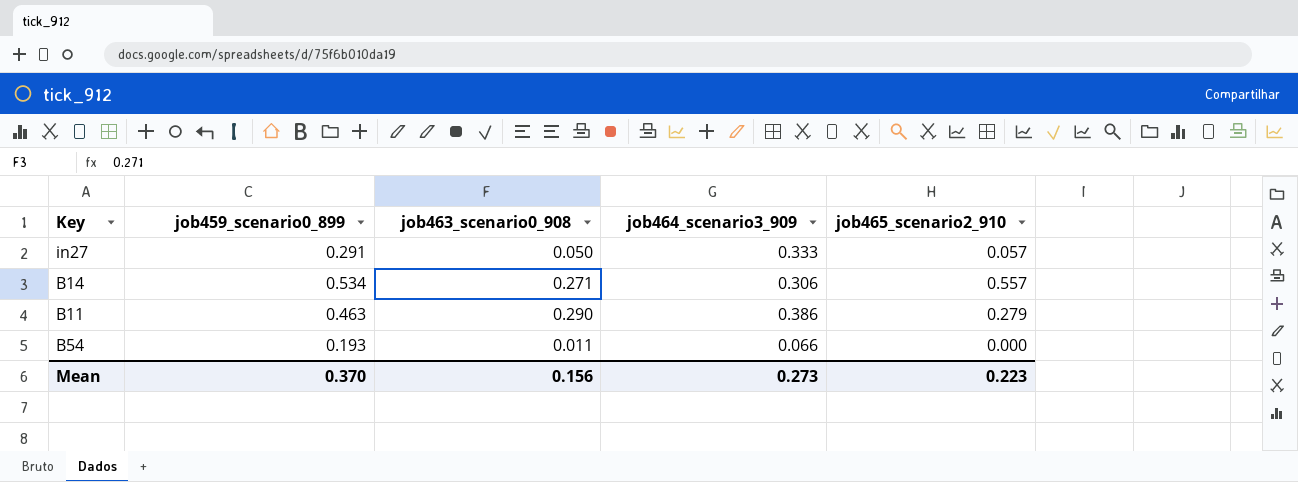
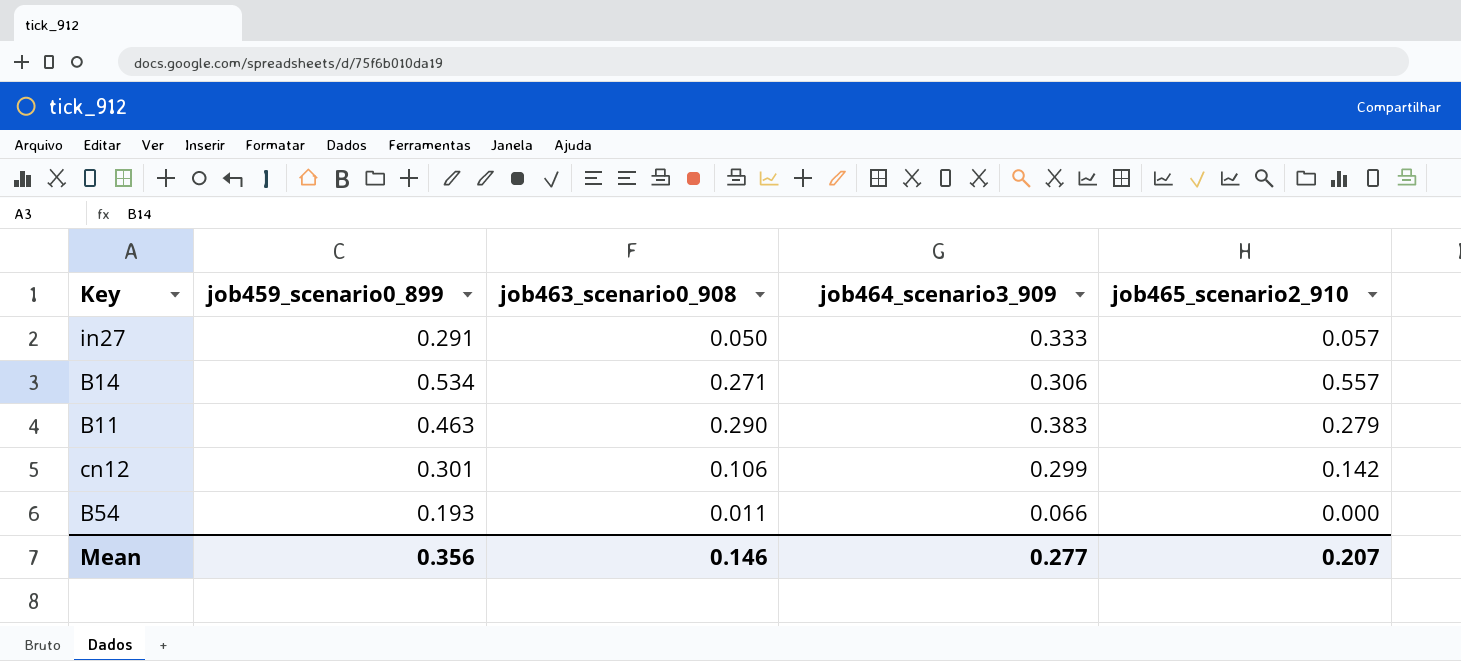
B11 | job464_scenario3_909: 0.386 -> 0.383
row cn12: none -> 0.301 | 0.106 | 0.299 | 0.142
Mean | job459_scenario0_899: 0.370 -> 0.356
Mean | job463_scenario0_908: 0.156 -> 0.146
Mean | job464_scenario3_909: 0.273 -> 0.277
Mean | job465_scenario2_910: 0.223 -> 0.207

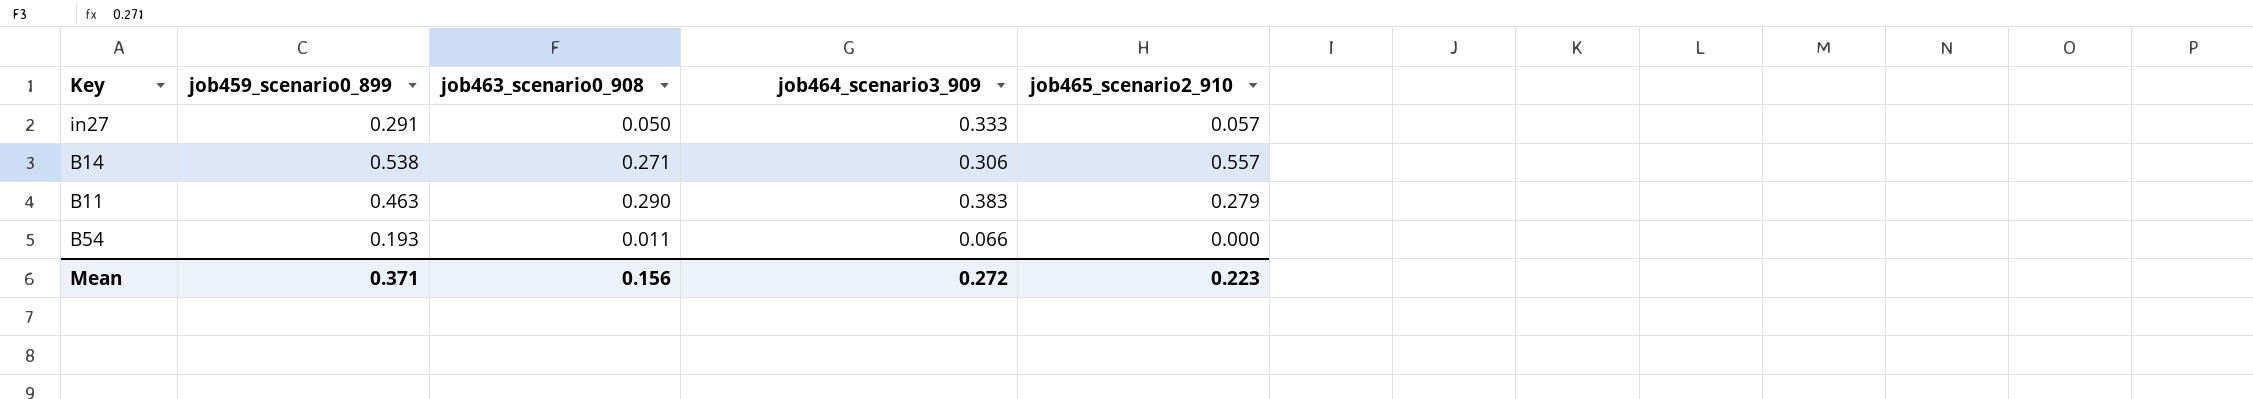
row cn12: 0.301 | 0.106 | 0.299 | 0.142 -> none
B14 | job459_scenario0_899: 0.534 -> 0.538
Mean | job459_scenario0_899: 0.356 -> 0.371
Mean | job463_scenario0_908: 0.146 -> 0.156
Mean | job464_scenario3_909: 0.277 -> 0.272
Mean | job465_scenario2_910: 0.207 -> 0.223

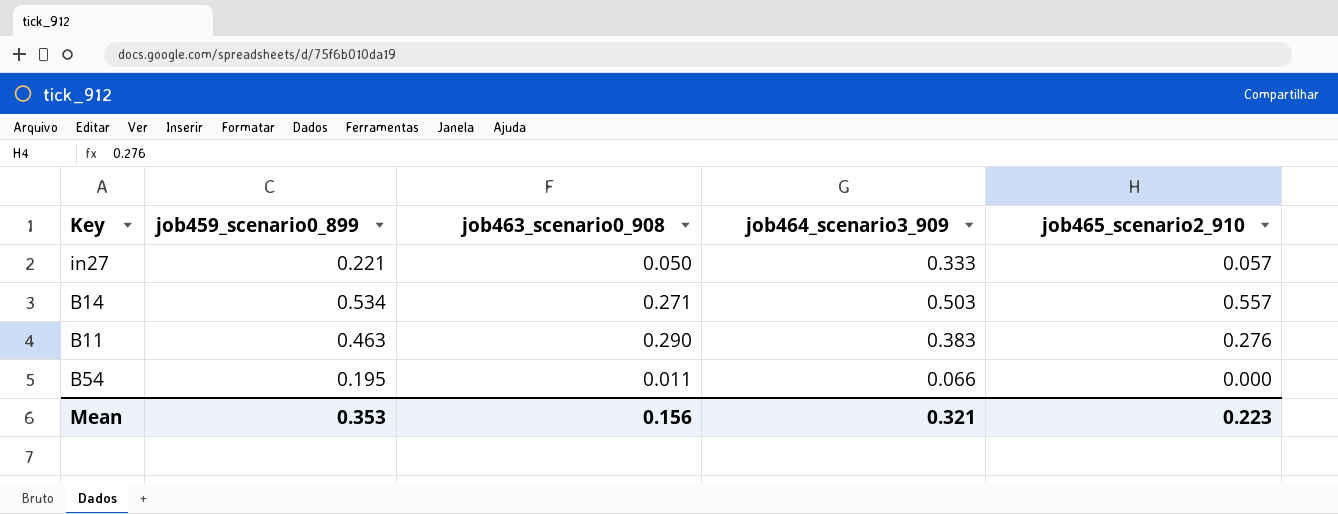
in27 | job459_scenario0_899: 0.291 -> 0.221
B14 | job459_scenario0_899: 0.538 -> 0.534
B14 | job464_scenario3_909: 0.306 -> 0.503
B11 | job465_scenario2_910: 0.279 -> 0.276
B54 | job459_scenario0_899: 0.193 -> 0.195
Mean | job459_scenario0_899: 0.371 -> 0.353
Mean | job464_scenario3_909: 0.272 -> 0.321

